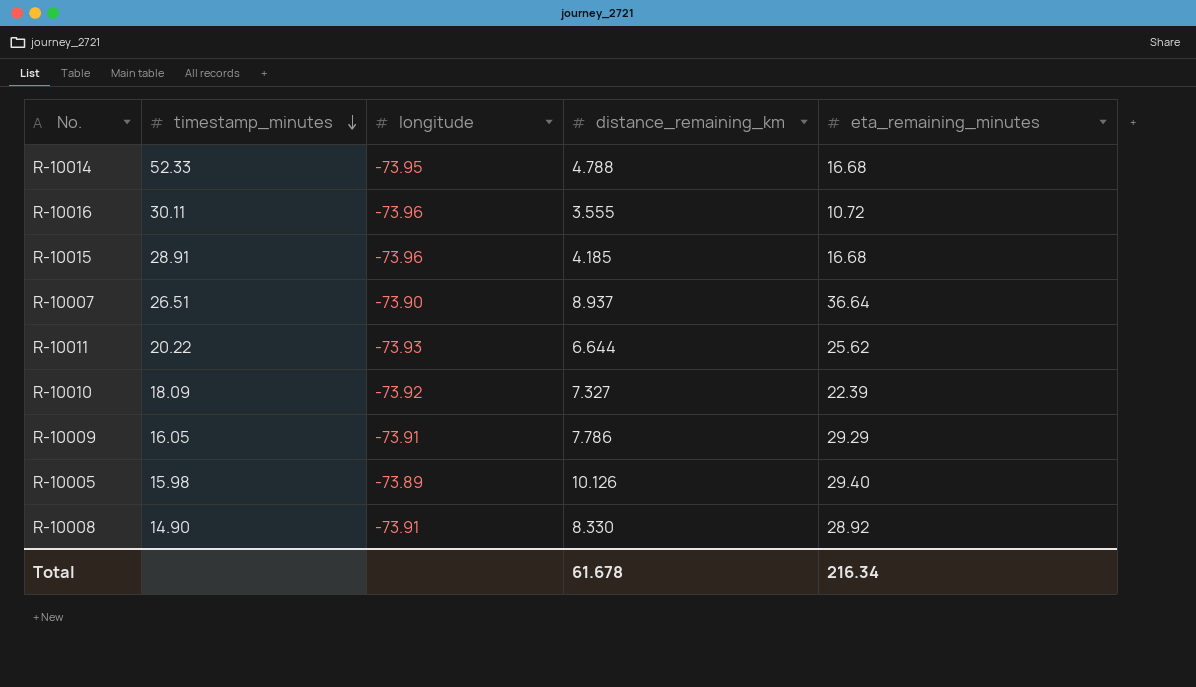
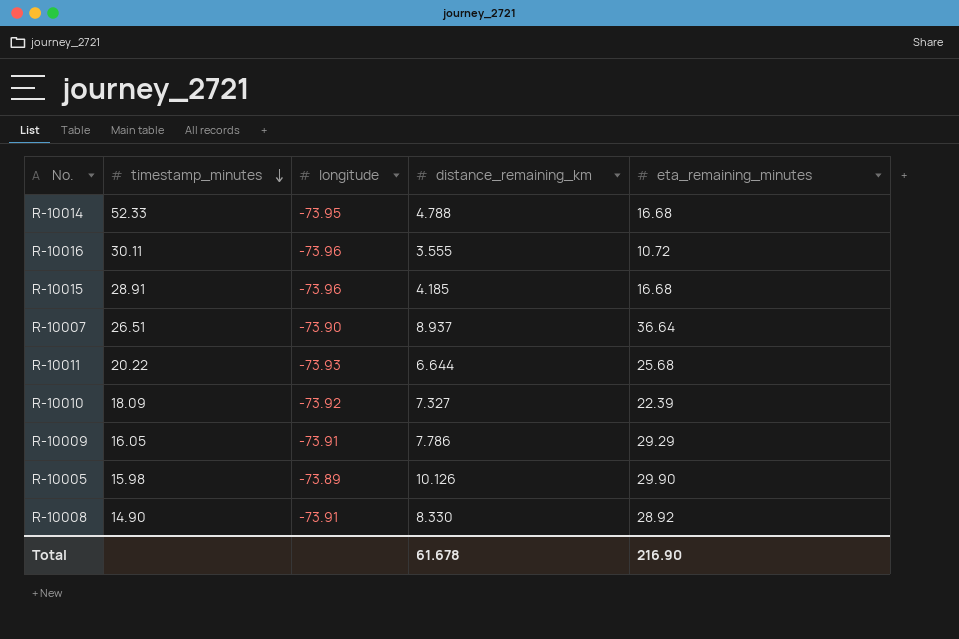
R-10011 | eta_remaining_minutes: 25.62 -> 25.68
R-10005 | eta_remaining_minutes: 29.40 -> 29.90
Total | eta_remaining_minutes: 216.34 -> 216.90

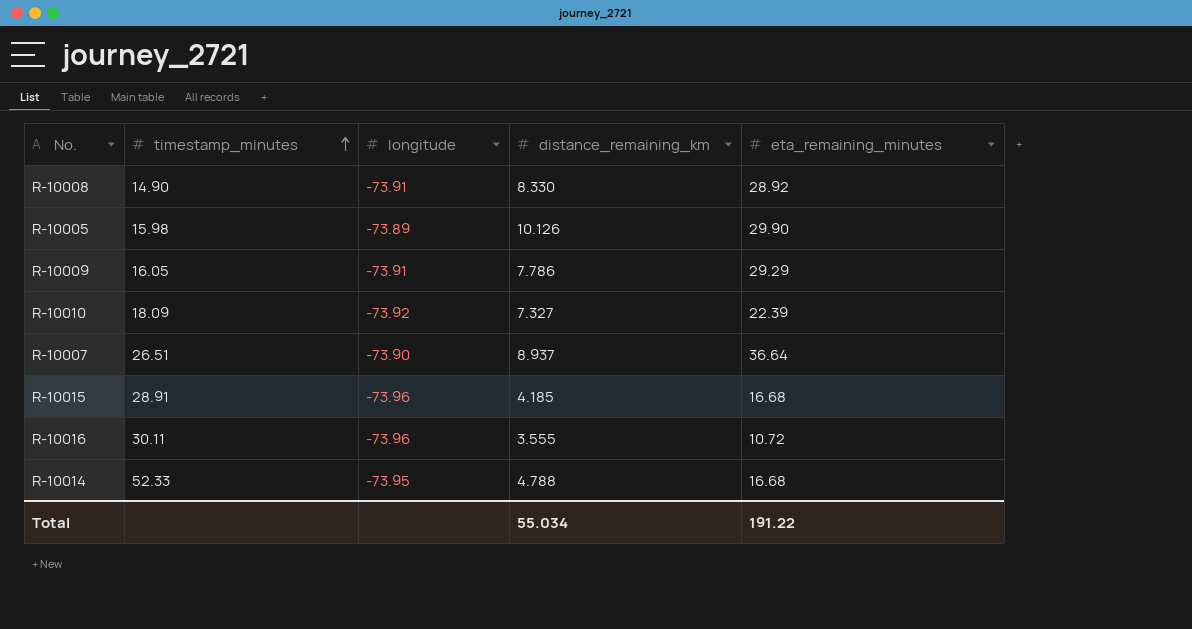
row order: timestamp_minutes descending -> timestamp_minutes ascending
row R-10011: 20.22 | -73.93 | 6.644 | 25.68 -> none
Total | distance_remaining_km: 61.678 -> 55.034
Total | eta_remaining_minutes: 216.90 -> 191.22

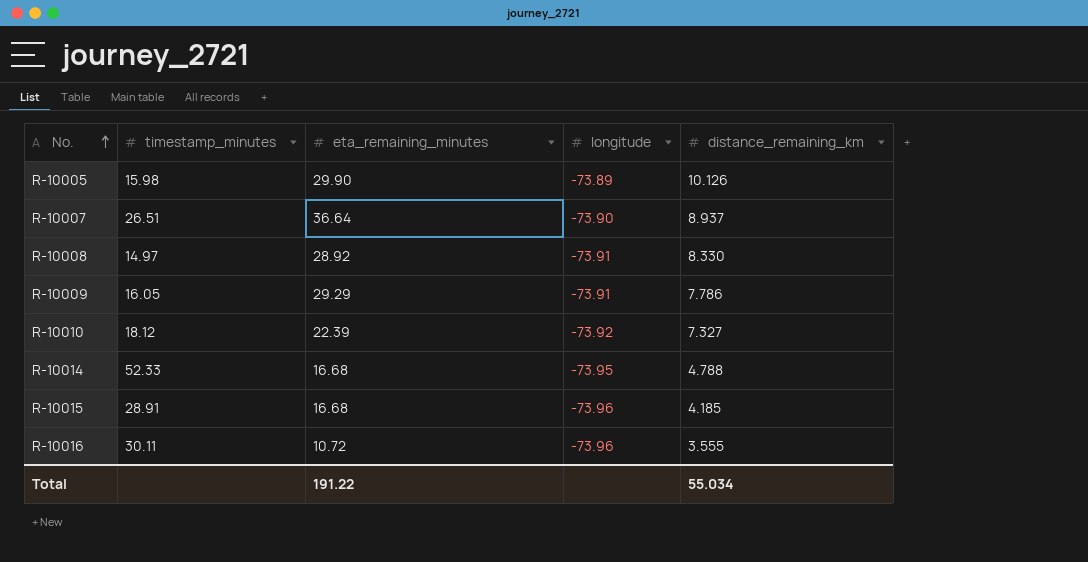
row order: timestamp_minutes ascending -> No. ascending
column eta_remaining_minutes | position: 5 -> 3
R-10008 | timestamp_minutes: 14.90 -> 14.97
R-10010 | timestamp_minutes: 18.09 -> 18.12

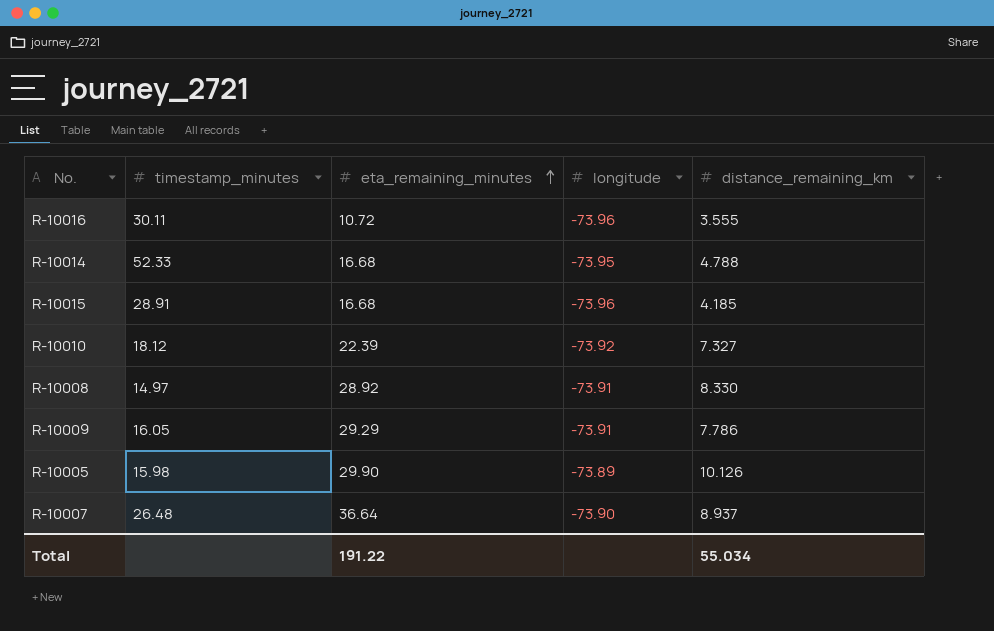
row order: No. ascending -> eta_remaining_minutes ascending
R-10007 | timestamp_minutes: 26.51 -> 26.48

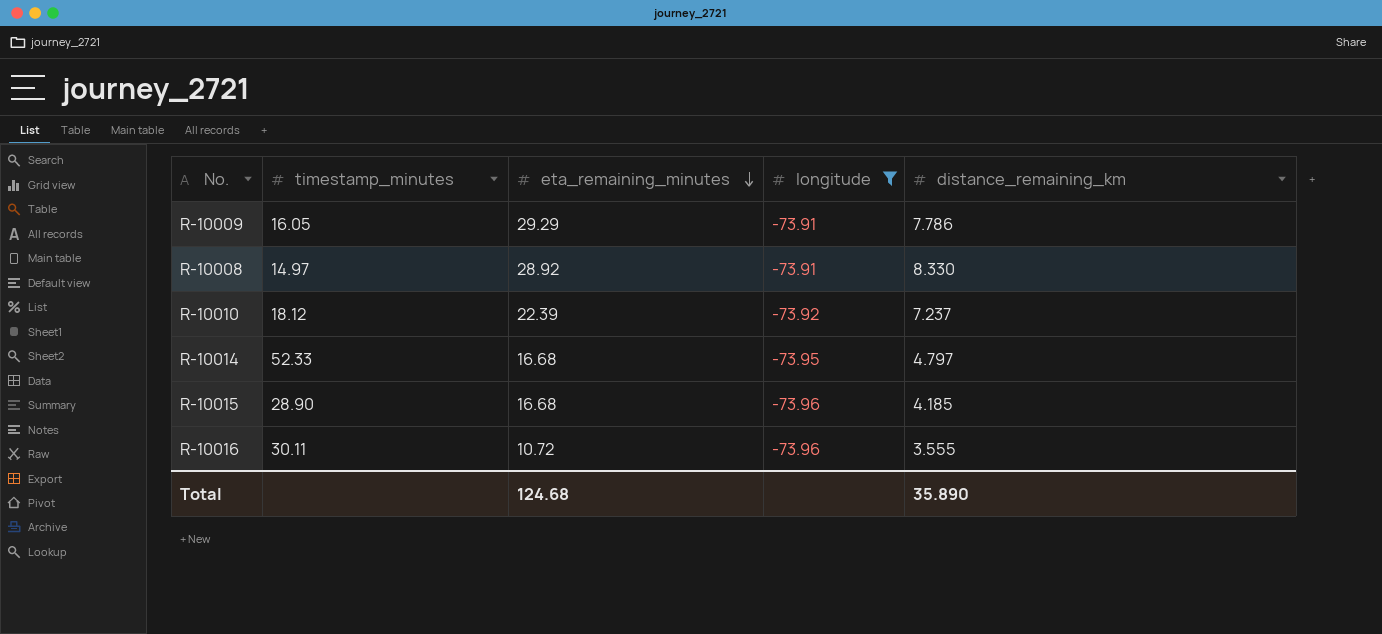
filter: none -> longitude <= -73.91
row order: eta_remaining_minutes ascending -> eta_remaining_minutes descending
R-10010 | distance_remaining_km: 7.327 -> 7.237
R-10014 | distance_remaining_km: 4.788 -> 4.797
R-10015 | timestamp_minutes: 28.91 -> 28.90
Total | eta_remaining_minutes: 191.22 -> 124.68
Total | distance_remaining_km: 55.034 -> 35.890

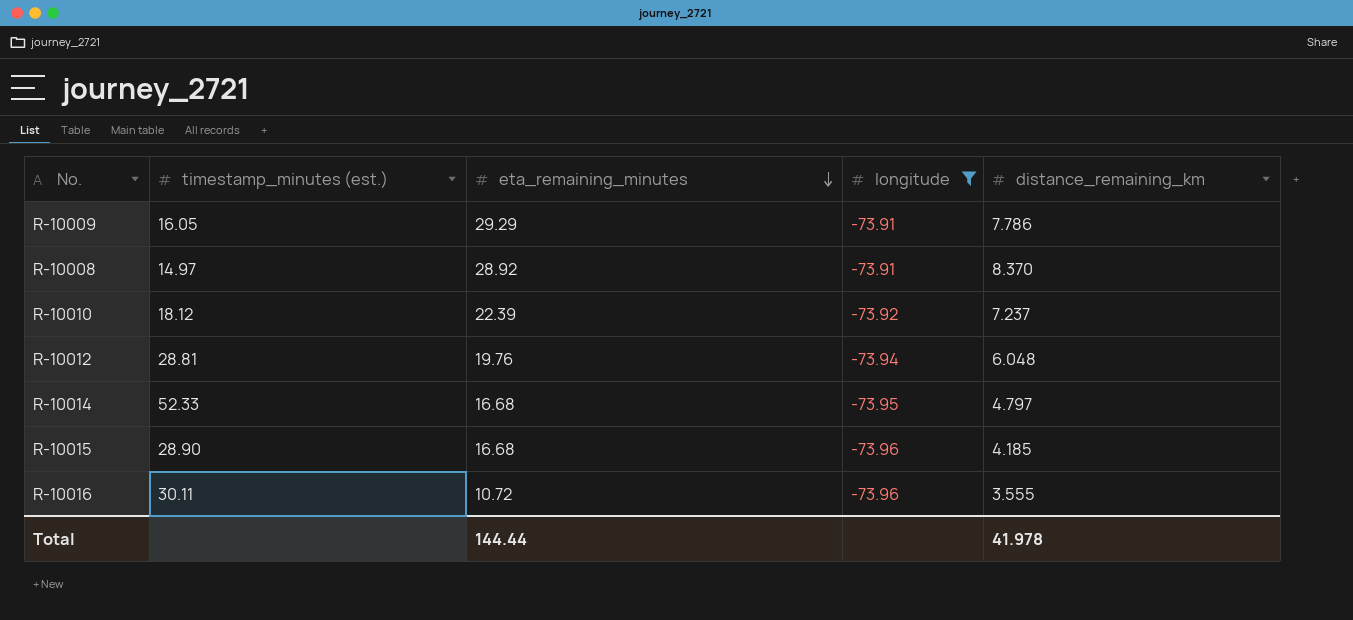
column name: timestamp_minutes -> timestamp_minutes (est.)
R-10008 | distance_remaining_km: 8.330 -> 8.370
row R-10012: none -> 28.81 | 19.76 | -73.94 | 6.048
Total | eta_remaining_minutes: 124.68 -> 144.44
Total | distance_remaining_km: 35.890 -> 41.978

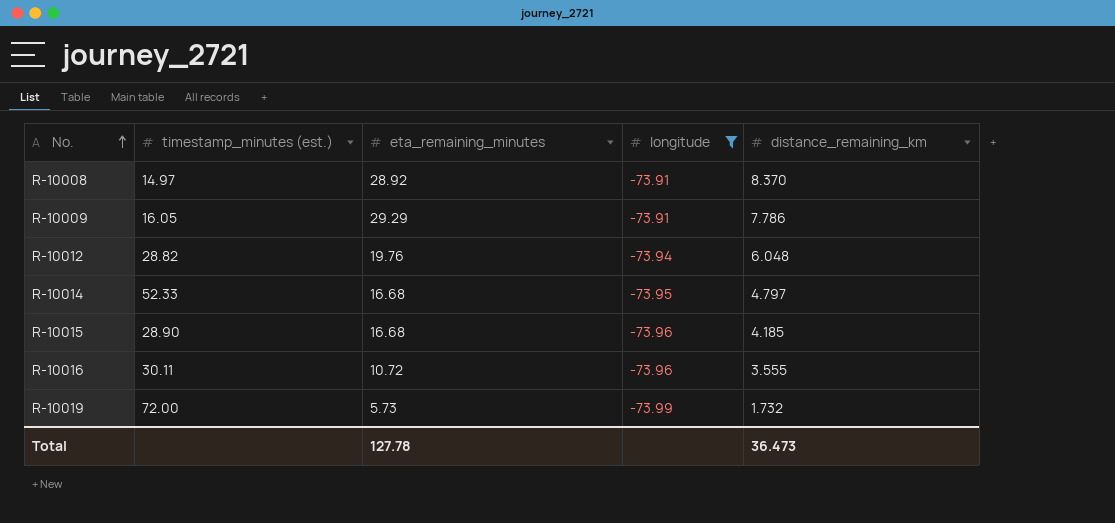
row order: eta_remaining_minutes descending -> No. ascending
row R-10010: 18.12 | 22.39 | -73.92 | 7.237 -> none
R-10012 | timestamp_minutes (est.): 28.81 -> 28.82
row R-10019: none -> 72.00 | 5.73 | -73.99 | 1.732
Total | eta_remaining_minutes: 144.44 -> 127.78
Total | distance_remaining_km: 41.978 -> 36.473

